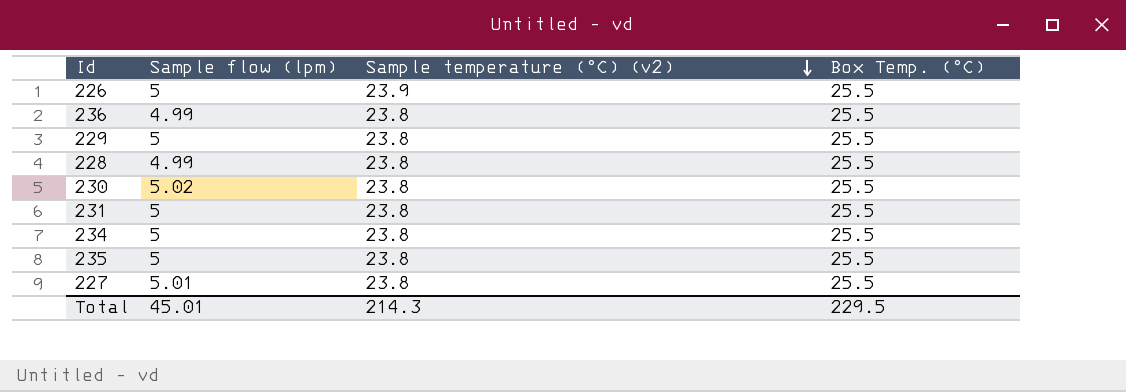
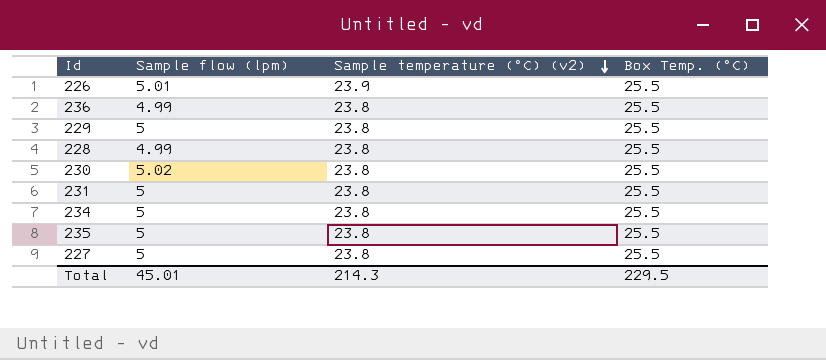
226 | Sample flow (lpm): 5 -> 5.01
227 | Sample flow (lpm): 5.01 -> 5

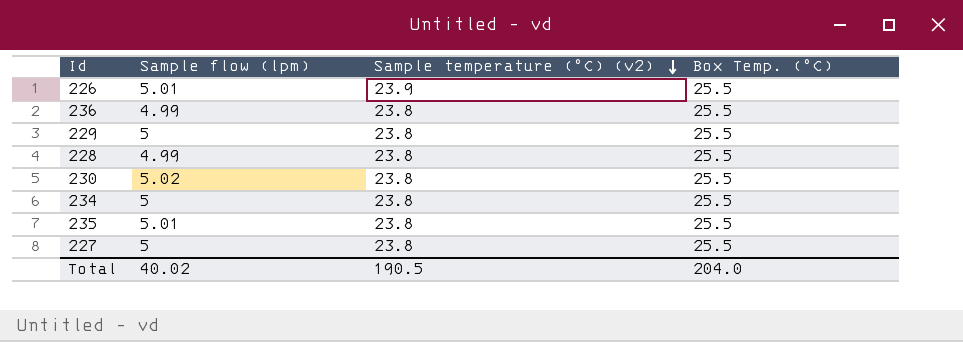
row 231: 5 | 23.8 | 25.5 -> none
235 | Sample flow (lpm): 5 -> 5.01
Total | Sample flow (lpm): 45.01 -> 40.02
Total | Sample temperature (°C) (v2): 214.3 -> 190.5
Total | Box Temp. (°C): 229.5 -> 204.0

